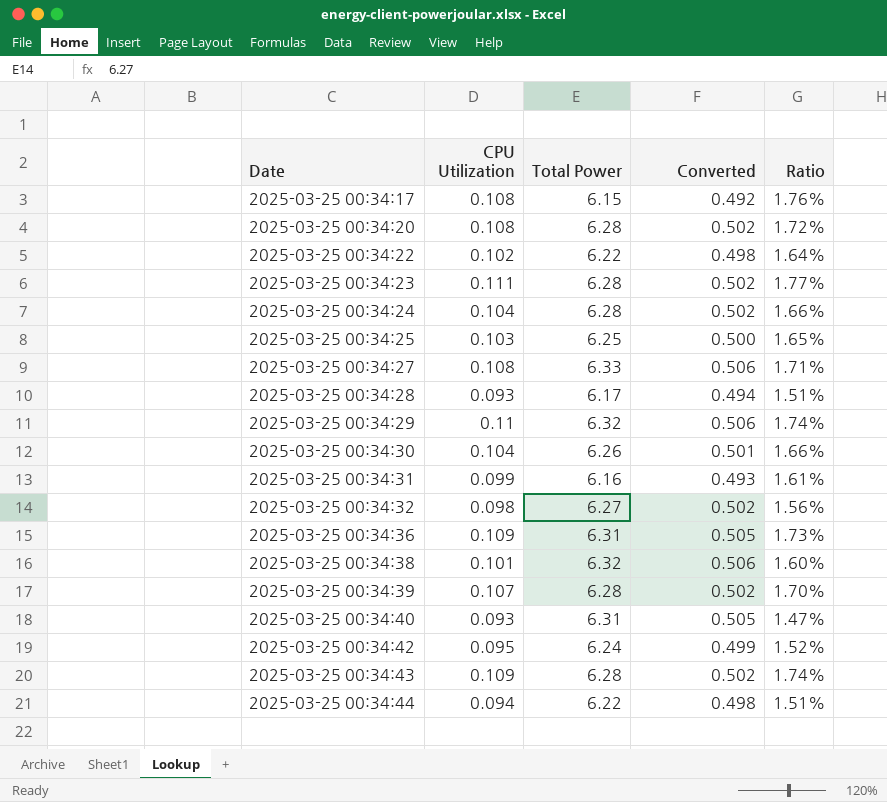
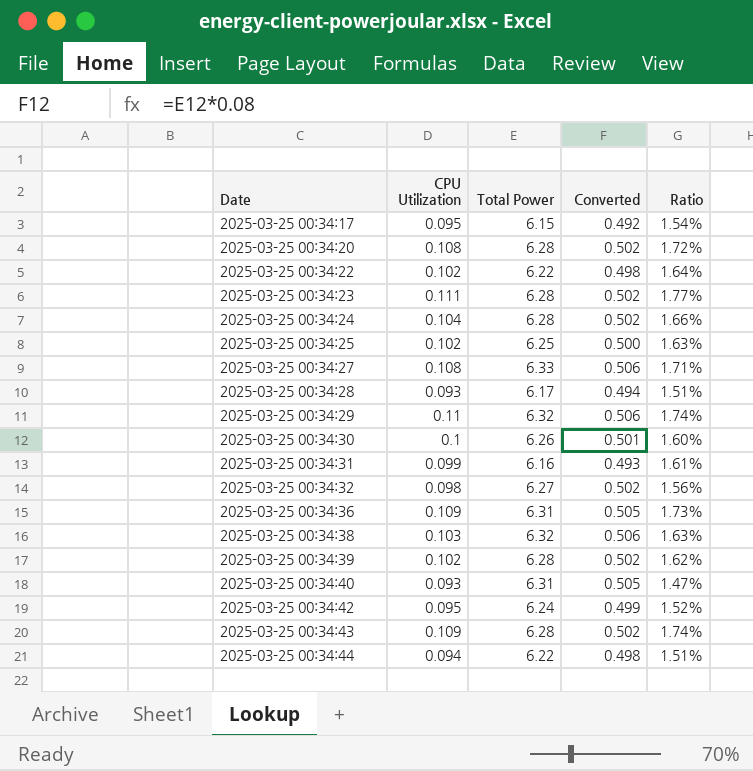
2025-03-25 00:34:17 | CPU Utilization: 0.108 -> 0.095
2025-03-25 00:34:17 | Ratio: 1.76% -> 1.54%
2025-03-25 00:34:25 | CPU Utilization: 0.103 -> 0.102
2025-03-25 00:34:25 | Ratio: 1.65% -> 1.63%
2025-03-25 00:34:30 | CPU Utilization: 0.104 -> 0.1
2025-03-25 00:34:30 | Ratio: 1.66% -> 1.60%
2025-03-25 00:34:38 | CPU Utilization: 0.101 -> 0.103
2025-03-25 00:34:38 | Ratio: 1.60% -> 1.63%
2025-03-25 00:34:39 | CPU Utilization: 0.107 -> 0.102
2025-03-25 00:34:39 | Ratio: 1.70% -> 1.62%

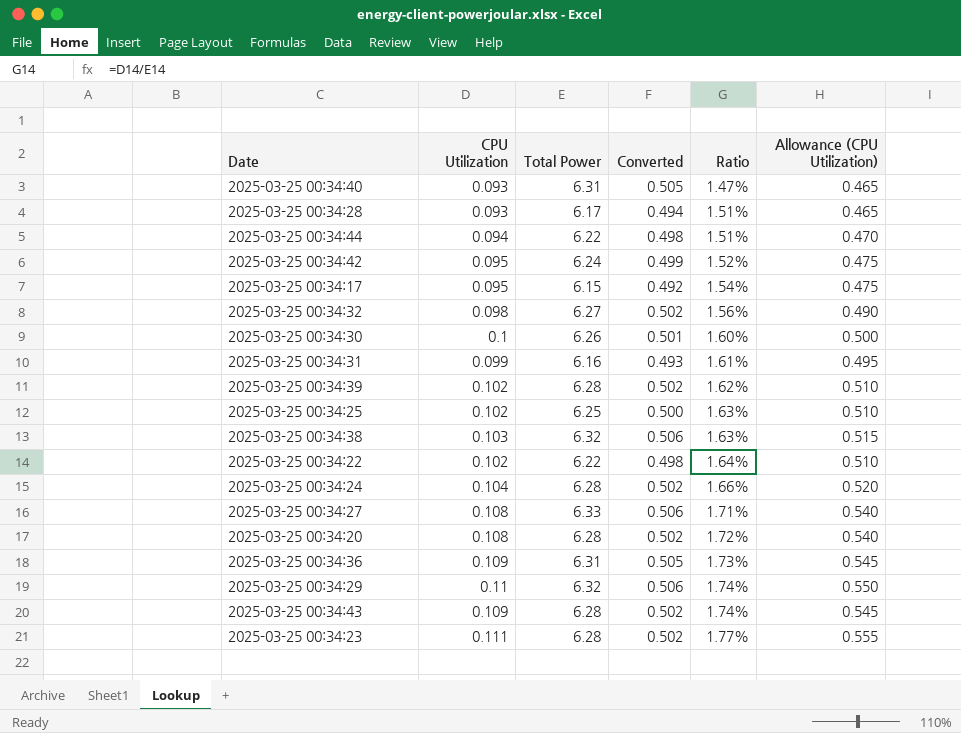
row order: Date ascending -> Ratio ascending
column Allowance (CPU Utilization) | formula: none -> [CPU Utilization] * 5

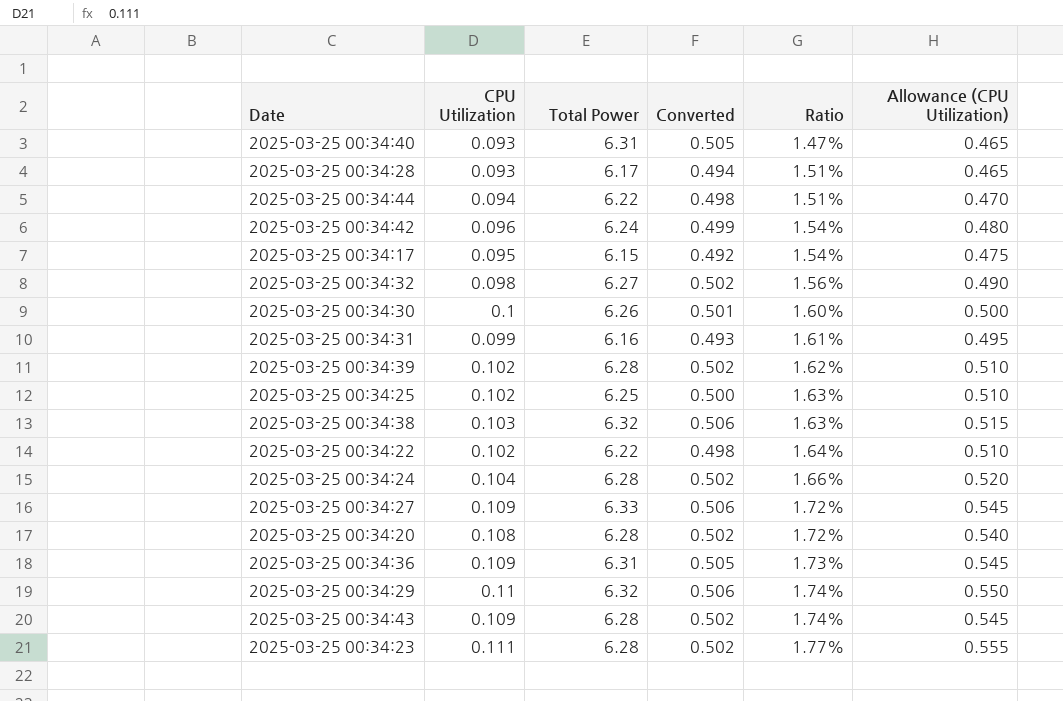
2025-03-25 00:34:42 | CPU Utilization: 0.095 -> 0.096
2025-03-25 00:34:42 | Ratio: 1.52% -> 1.54%
2025-03-25 00:34:42 | Allowance (CPU Utilization): 0.475 -> 0.480
2025-03-25 00:34:27 | CPU Utilization: 0.108 -> 0.109
2025-03-25 00:34:27 | Ratio: 1.71% -> 1.72%
2025-03-25 00:34:27 | Allowance (CPU Utilization): 0.540 -> 0.545

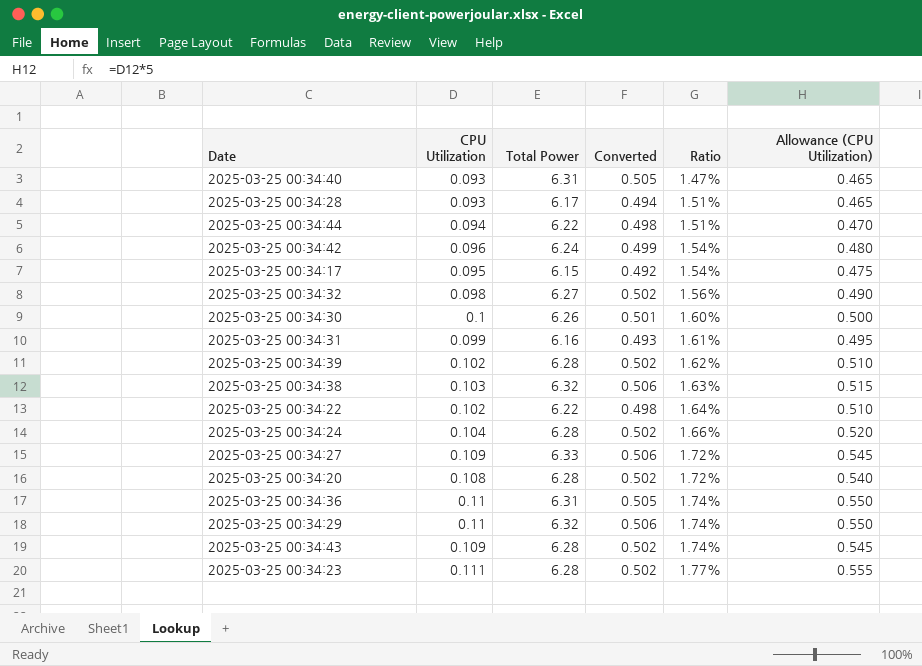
row 2025-03-25 00:34:25: 0.102 | 6.25 | 0.500 | 1.63% | 0.510 -> none
2025-03-25 00:34:36 | CPU Utilization: 0.109 -> 0.11
2025-03-25 00:34:36 | Ratio: 1.73% -> 1.74%
2025-03-25 00:34:36 | Allowance (CPU Utilization): 0.545 -> 0.550

